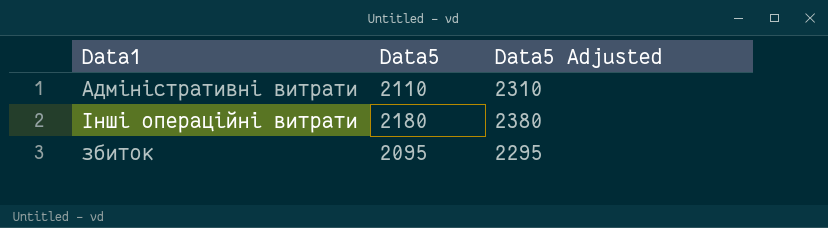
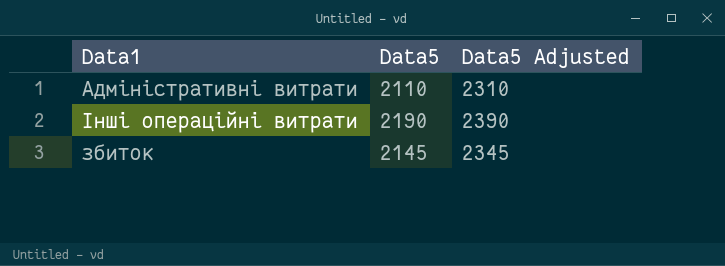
Інші операційні витрати | Data5: 2180 -> 2190
Інші операційні витрати | Data5 Adjusted: 2380 -> 2390
збиток | Data5: 2095 -> 2145
збиток | Data5 Adjusted: 2295 -> 2345

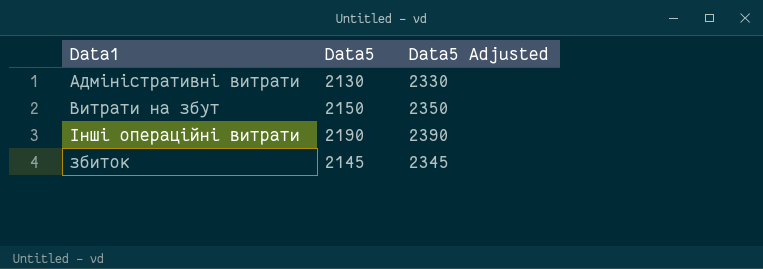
Адміністративні витрати | Data5: 2110 -> 2130
Адміністративні витрати | Data5 Adjusted: 2310 -> 2330
row Витрати на збут: none -> 2150 | 2350

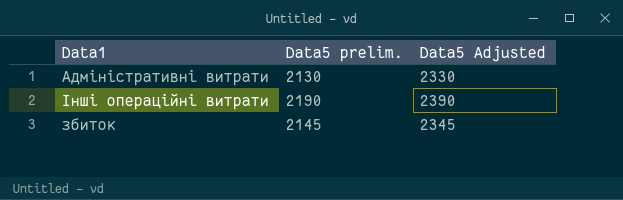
column name: Data5 -> Data5 prelim.
row Витрати на збут: 2150 | 2350 -> none

